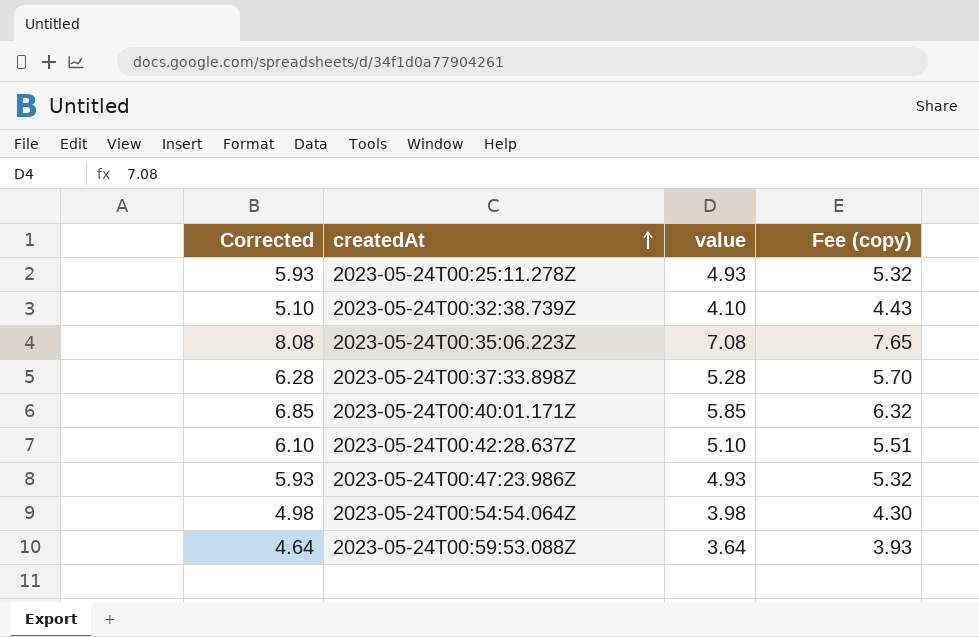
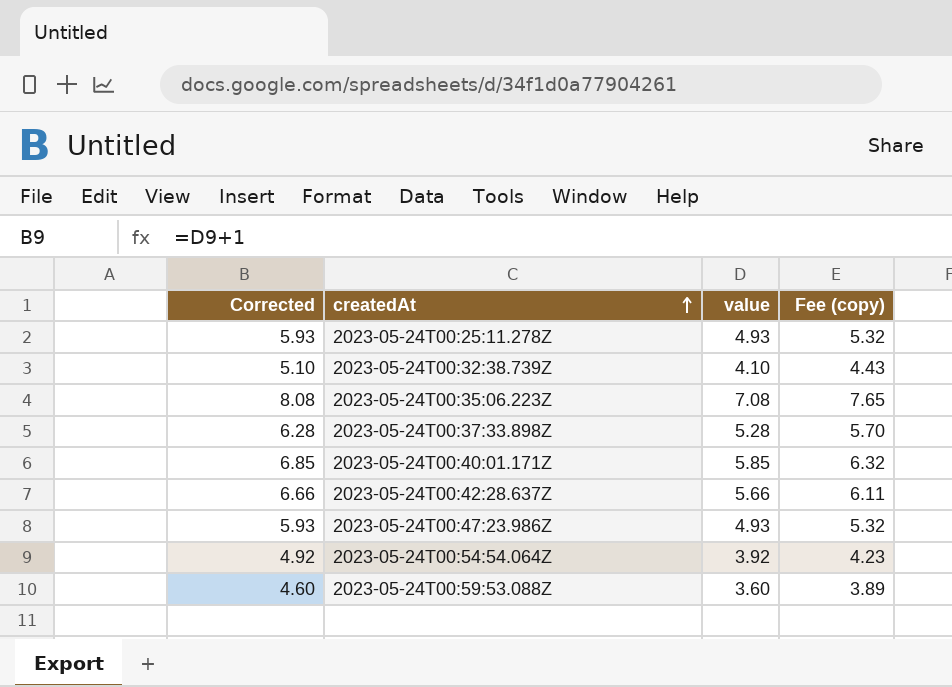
2023-05-24T00:42:28.637Z | Corrected: 6.10 -> 6.66
2023-05-24T00:42:28.637Z | value: 5.10 -> 5.66
2023-05-24T00:42:28.637Z | Fee (copy): 5.51 -> 6.11
2023-05-24T00:54:54.064Z | Corrected: 4.98 -> 4.92
2023-05-24T00:54:54.064Z | value: 3.98 -> 3.92
2023-05-24T00:54:54.064Z | Fee (copy): 4.30 -> 4.23
2023-05-24T00:59:53.088Z | Corrected: 4.64 -> 4.60
2023-05-24T00:59:53.088Z | value: 3.64 -> 3.60
2023-05-24T00:59:53.088Z | Fee (copy): 3.93 -> 3.89

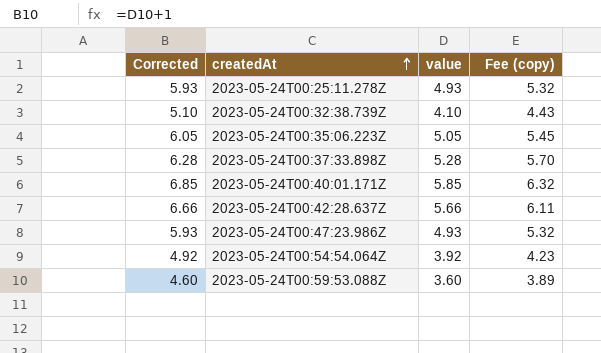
2023-05-24T00:35:06.223Z | Corrected: 8.08 -> 6.05
2023-05-24T00:35:06.223Z | value: 7.08 -> 5.05
2023-05-24T00:35:06.223Z | Fee (copy): 7.65 -> 5.45

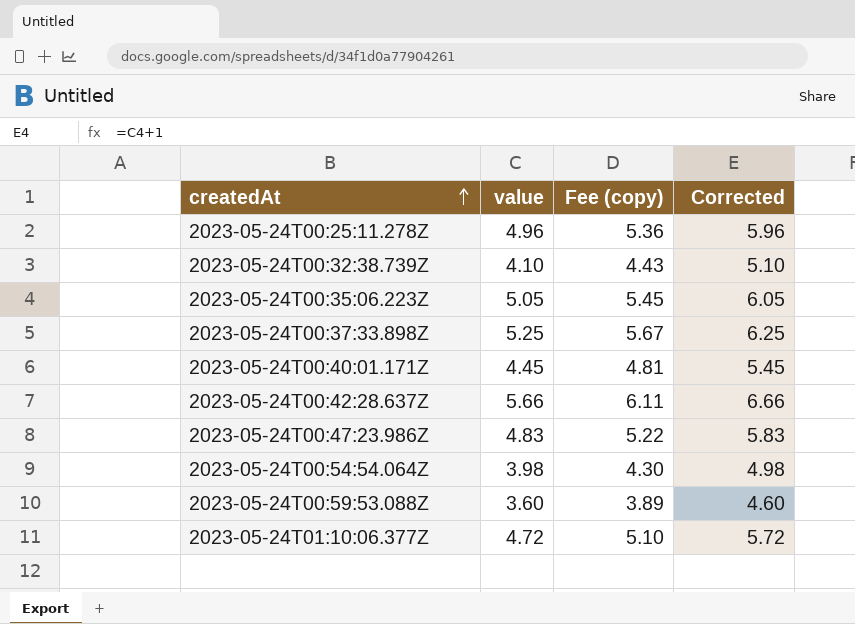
column Corrected | position: 1 -> 4
2023-05-24T00:25:11.278Z | value: 4.93 -> 4.96
2023-05-24T00:25:11.278Z | Fee (copy): 5.32 -> 5.36
2023-05-24T00:25:11.278Z | Corrected: 5.93 -> 5.96
2023-05-24T00:37:33.898Z | value: 5.28 -> 5.25
2023-05-24T00:37:33.898Z | Fee (copy): 5.70 -> 5.67
2023-05-24T00:37:33.898Z | Corrected: 6.28 -> 6.25
2023-05-24T00:40:01.171Z | value: 5.85 -> 4.45
2023-05-24T00:40:01.171Z | Fee (copy): 6.32 -> 4.81
2023-05-24T00:40:01.171Z | Corrected: 6.85 -> 5.45
2023-05-24T00:47:23.986Z | value: 4.93 -> 4.83
2023-05-24T00:47:23.986Z | Fee (copy): 5.32 -> 5.22
2023-05-24T00:47:23.986Z | Corrected: 5.93 -> 5.83
2023-05-24T00:54:54.064Z | value: 3.92 -> 3.98
2023-05-24T00:54:54.064Z | Fee (copy): 4.23 -> 4.30
2023-05-24T00:54:54.064Z | Corrected: 4.92 -> 4.98
row 2023-05-24T01:10:06.377Z: none -> 4.72 | 5.10 | 5.72

